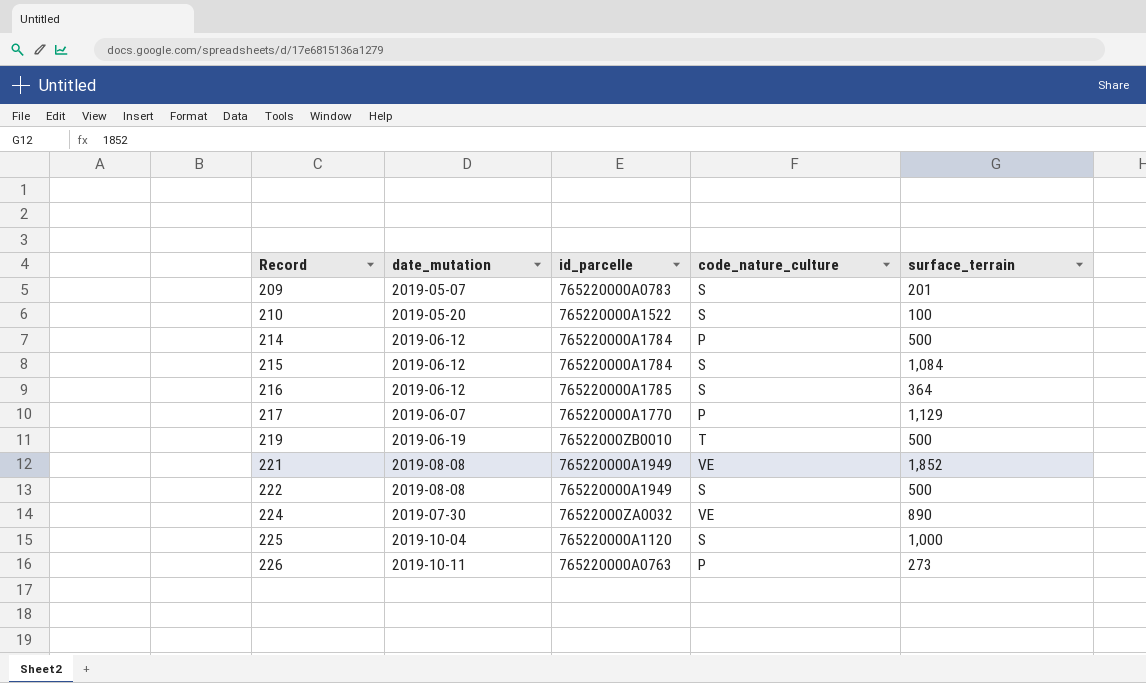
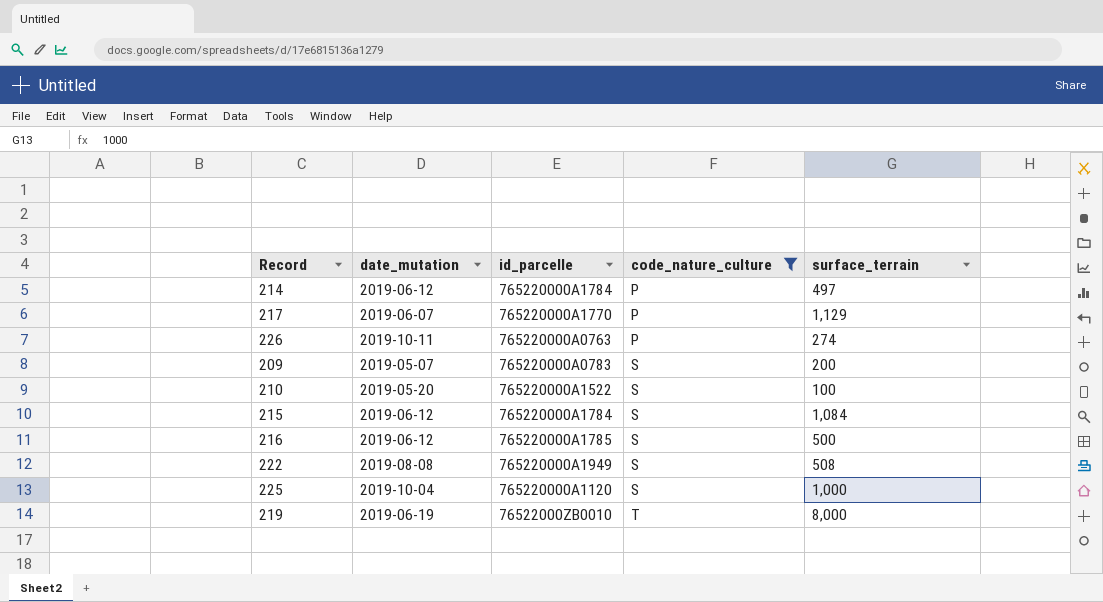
filter: none -> code_nature_culture != VE
row order: Record ascending -> code_nature_culture ascending
214 | surface_terrain: 500 -> 497
226 | surface_terrain: 273 -> 274
209 | surface_terrain: 201 -> 200
216 | surface_terrain: 364 -> 500
222 | surface_terrain: 500 -> 508
219 | surface_terrain: 500 -> 8,000

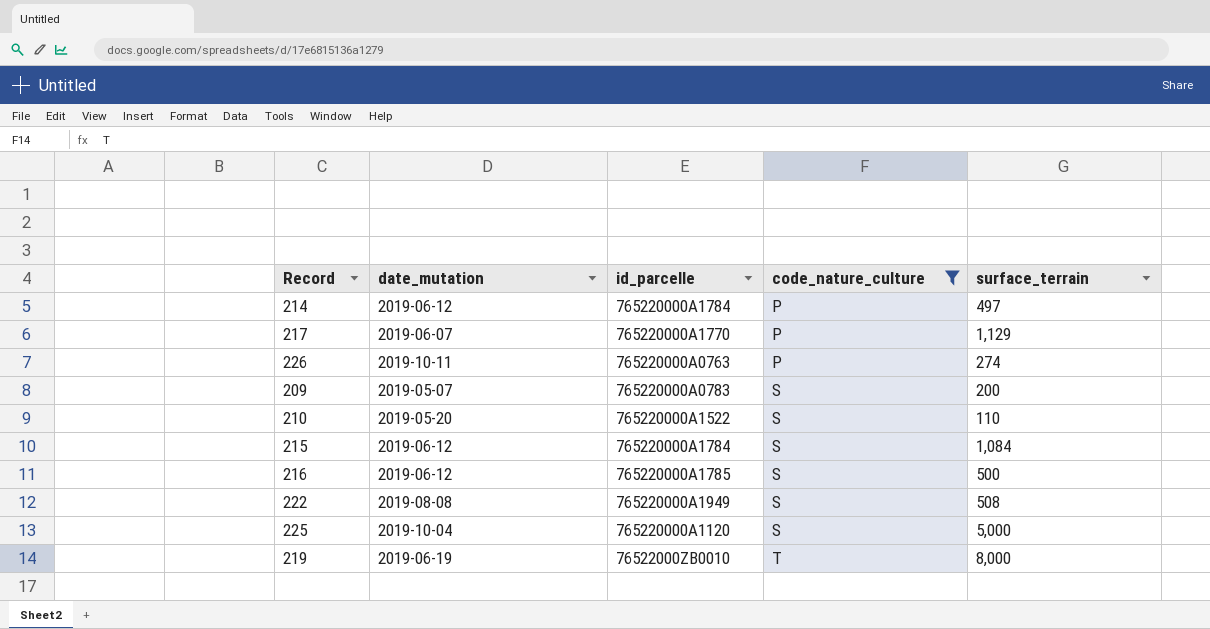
210 | surface_terrain: 100 -> 110
225 | surface_terrain: 1,000 -> 5,000

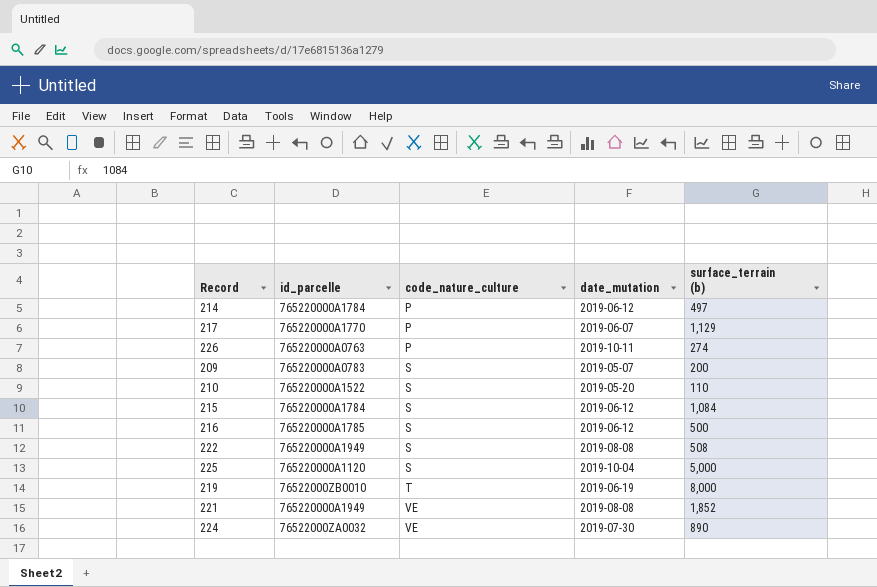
filter: code_nature_culture != VE -> none
column date_mutation | position: 2 -> 4
column name: surface_terrain -> surface_terrain (b)

